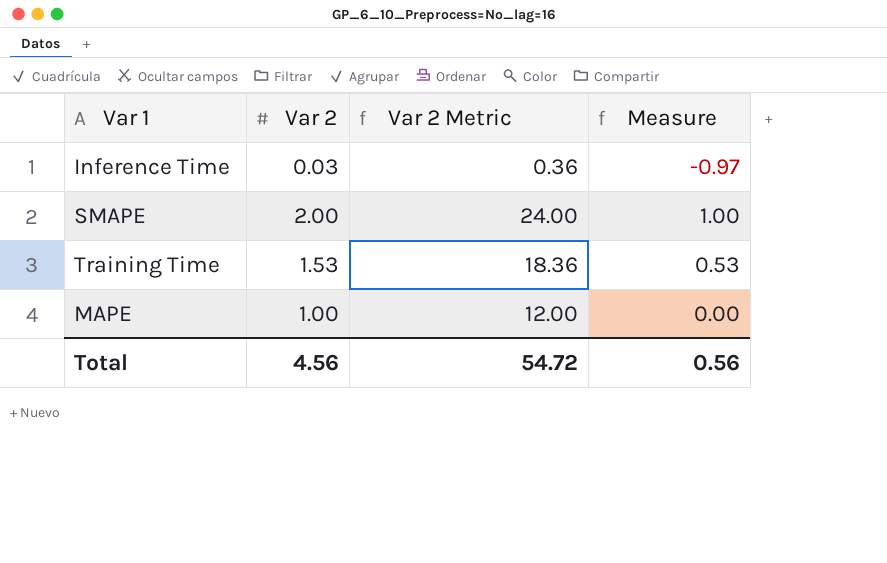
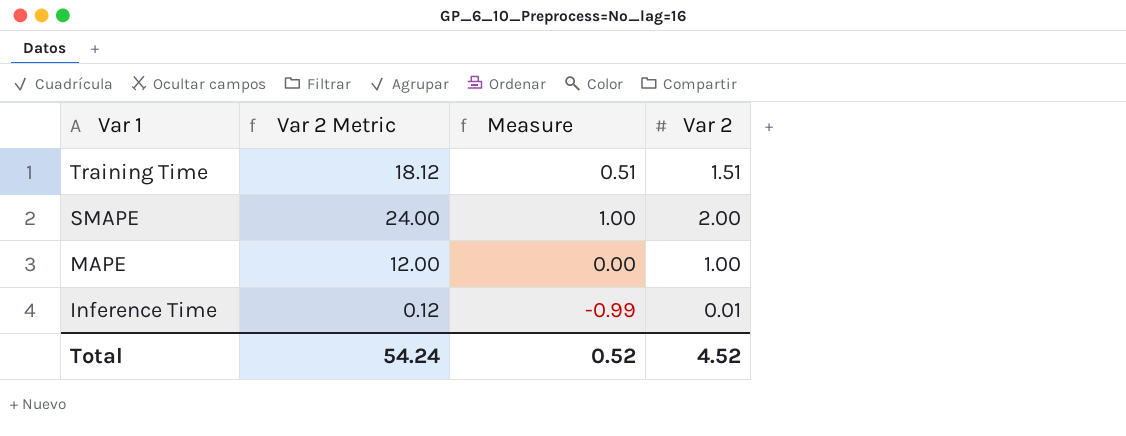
row order: none -> Var 1 descending
column Var 2 | position: 2 -> 4
Training Time | Var 2 Metric: 18.36 -> 18.12
Training Time | Measure: 0.53 -> 0.51
Training Time | Var 2: 1.53 -> 1.51
Inference Time | Var 2 Metric: 0.36 -> 0.12
Inference Time | Measure: -0.97 -> -0.99
Inference Time | Var 2: 0.03 -> 0.01
Total | Var 2 Metric: 54.72 -> 54.24
Total | Measure: 0.56 -> 0.52
Total | Var 2: 4.56 -> 4.52

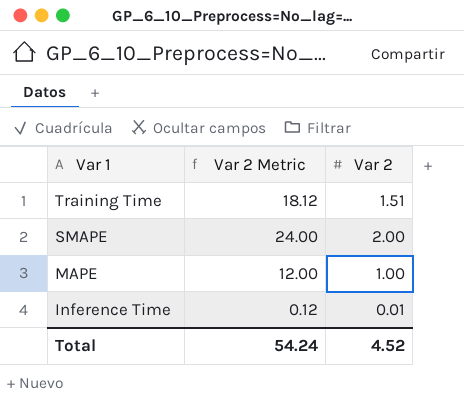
column Measure | formula: [Var 2] - 1 -> none

